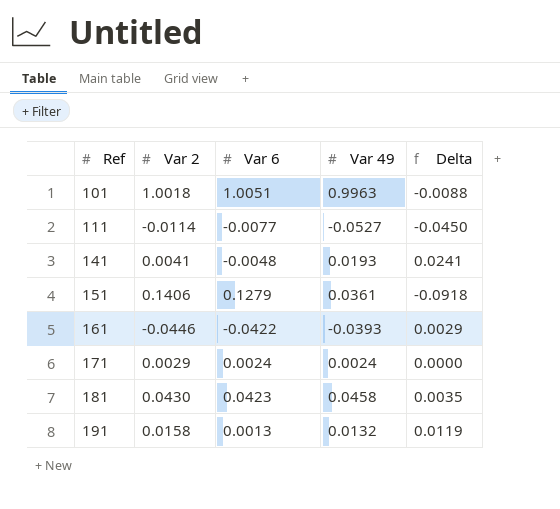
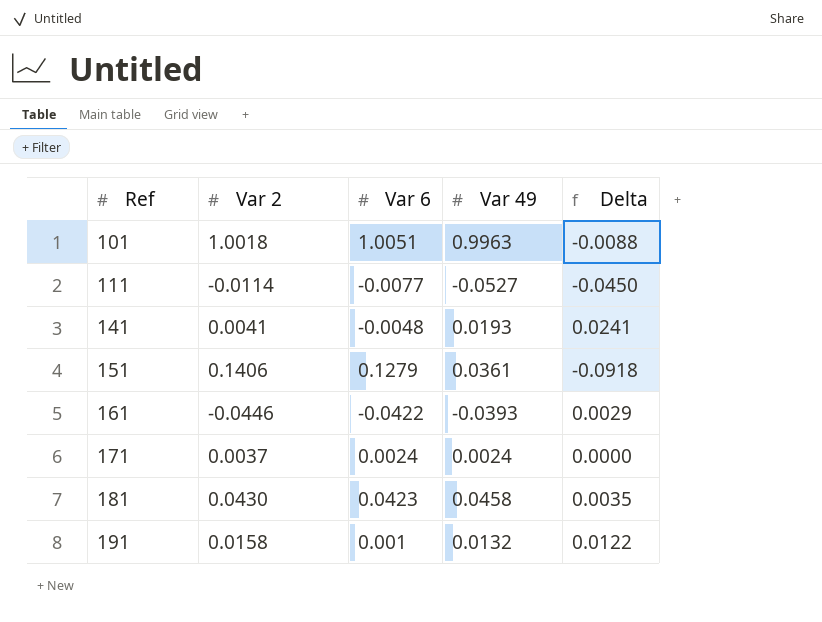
171 | Var 2: 0.0029 -> 0.0037
191 | Var 6: 0.0013 -> 0.001
191 | Delta: 0.0119 -> 0.0122

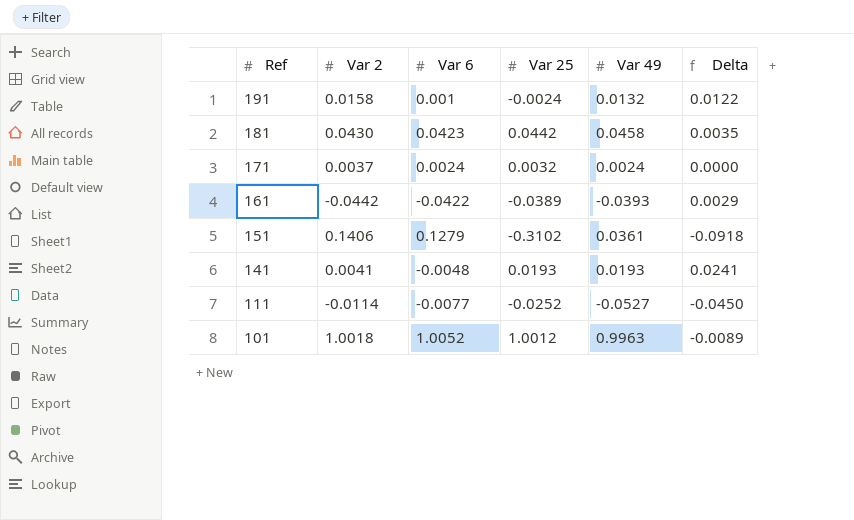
row order: Ref ascending -> Ref descending
column Var 25 | position: none -> 4
161 | Var 2: -0.0446 -> -0.0442
101 | Var 6: 1.0051 -> 1.0052
101 | Delta: -0.0088 -> -0.0089

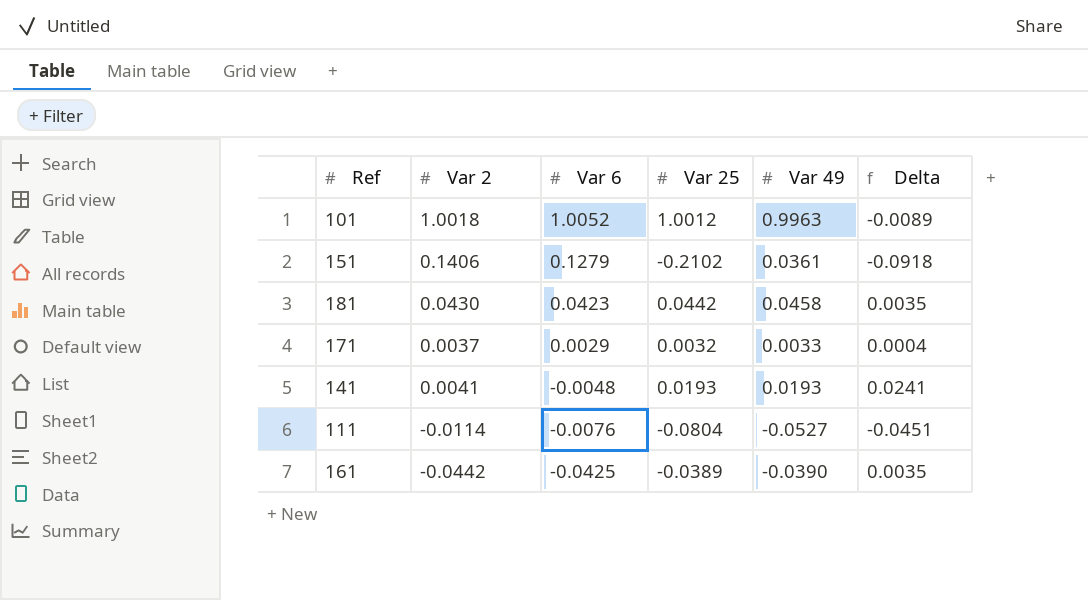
row order: Ref descending -> Var 6 descending
row 191: 0.0158 | 0.001 | -0.0024 | 0.0132 | 0.0122 -> none
151 | Var 25: -0.3102 -> -0.2102
171 | Var 6: 0.0024 -> 0.0029
171 | Var 49: 0.0024 -> 0.0033
171 | Delta: 0.0000 -> 0.0004
111 | Var 6: -0.0077 -> -0.0076
111 | Var 25: -0.0252 -> -0.0804
111 | Delta: -0.0450 -> -0.0451
161 | Var 6: -0.0422 -> -0.0425
161 | Var 49: -0.0393 -> -0.0390
161 | Delta: 0.0029 -> 0.0035

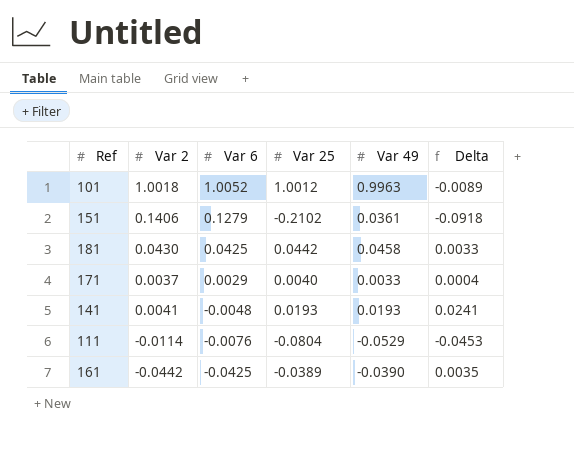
181 | Var 6: 0.0423 -> 0.0425
181 | Delta: 0.0035 -> 0.0033
171 | Var 25: 0.0032 -> 0.0040
111 | Var 49: -0.0527 -> -0.0529
111 | Delta: -0.0451 -> -0.0453

